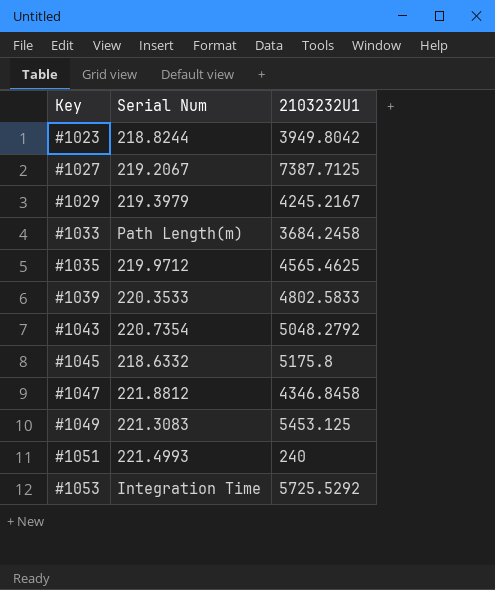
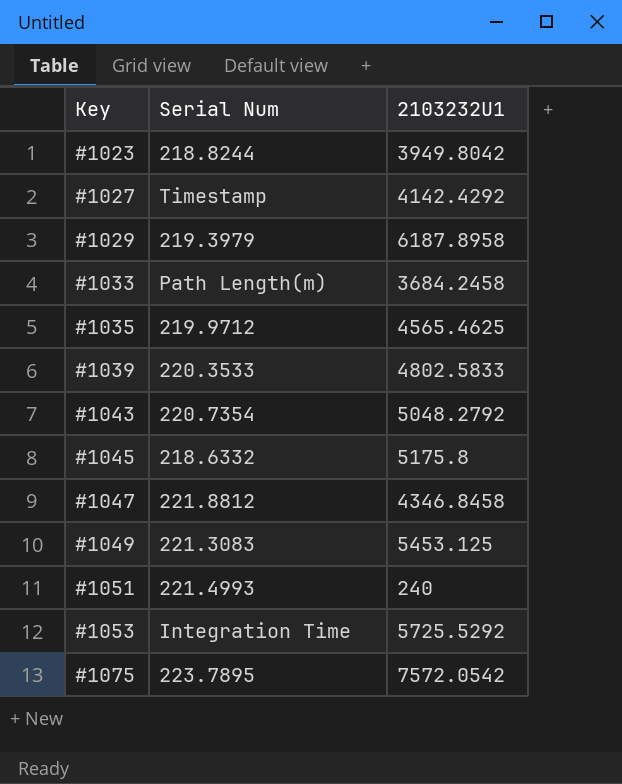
#1027 | Serial Num: 219.2067 -> Timestamp
#1027 | 2103232U1: 7387.7125 -> 4142.4292
#1029 | 2103232U1: 4245.2167 -> 6187.8958
row #1075: none -> 223.7895 | 7572.0542

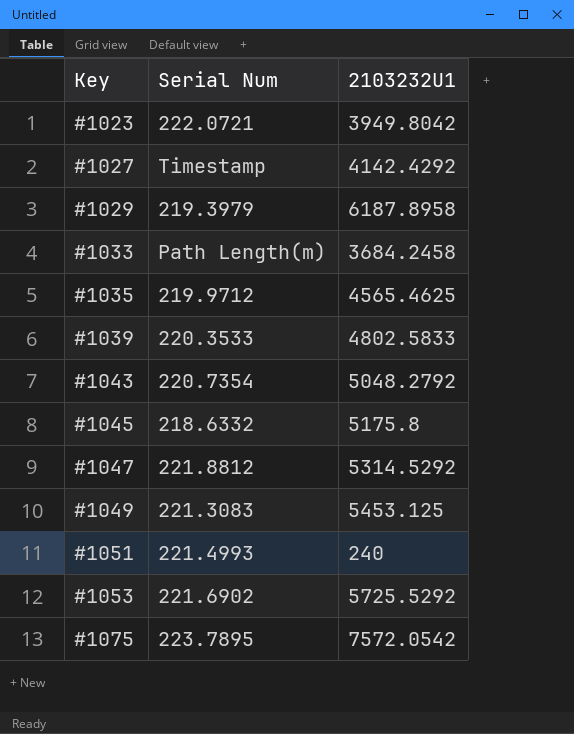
#1023 | Serial Num: 218.8244 -> 222.0721
#1047 | 2103232U1: 4346.8458 -> 5314.5292
#1053 | Serial Num: Integration Time -> 221.6902

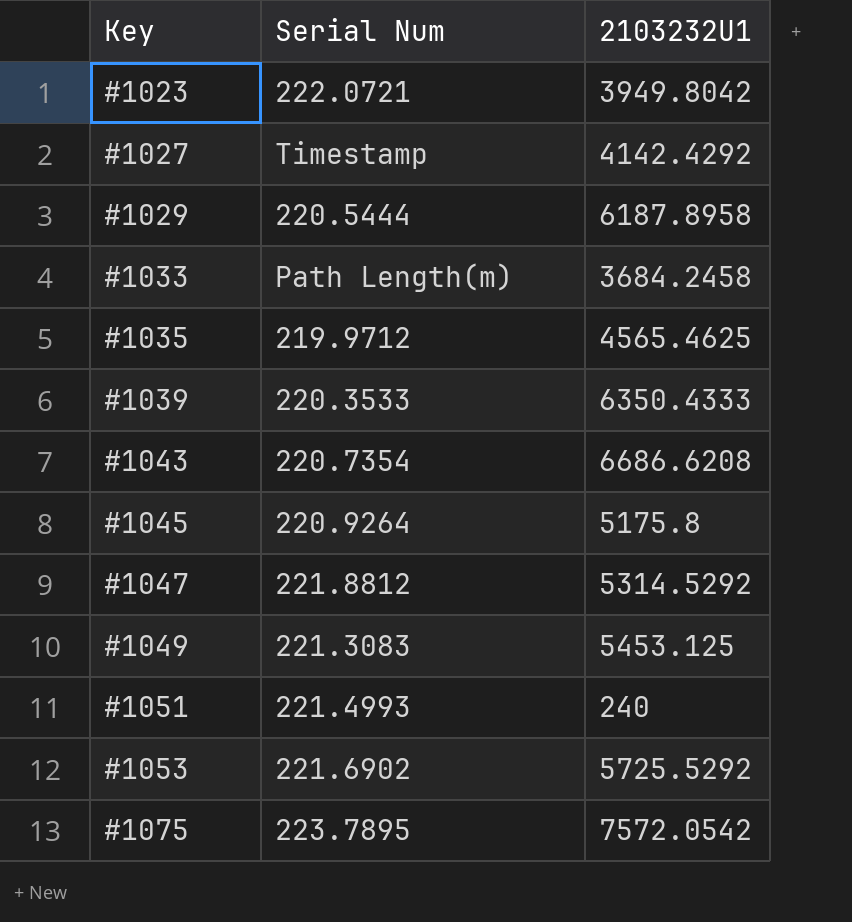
#1029 | Serial Num: 219.3979 -> 220.5444
#1039 | 2103232U1: 4802.5833 -> 6350.4333
#1043 | 2103232U1: 5048.2792 -> 6686.6208
#1045 | Serial Num: 218.6332 -> 220.9264

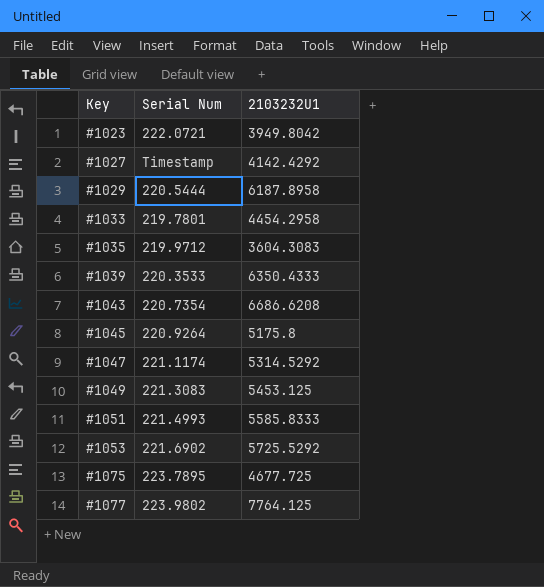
#1033 | Serial Num: Path Length(m) -> 219.7801
#1033 | 2103232U1: 3684.2458 -> 4454.2958
#1035 | 2103232U1: 4565.4625 -> 3604.3083
#1047 | Serial Num: 221.8812 -> 221.1174
#1051 | 2103232U1: 240 -> 5585.8333
#1075 | 2103232U1: 7572.0542 -> 4677.725
row #1077: none -> 223.9802 | 7764.125

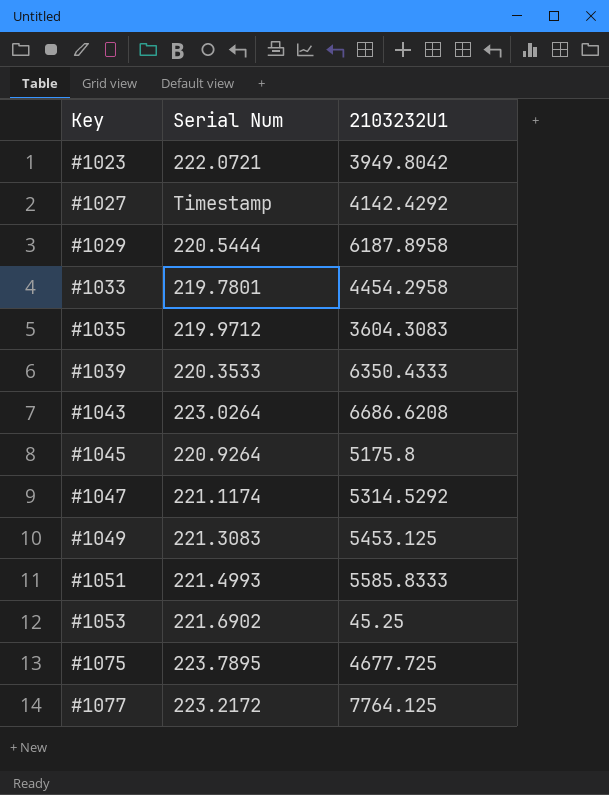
#1043 | Serial Num: 220.7354 -> 223.0264
#1053 | 2103232U1: 5725.5292 -> 45.25
#1077 | Serial Num: 223.9802 -> 223.2172

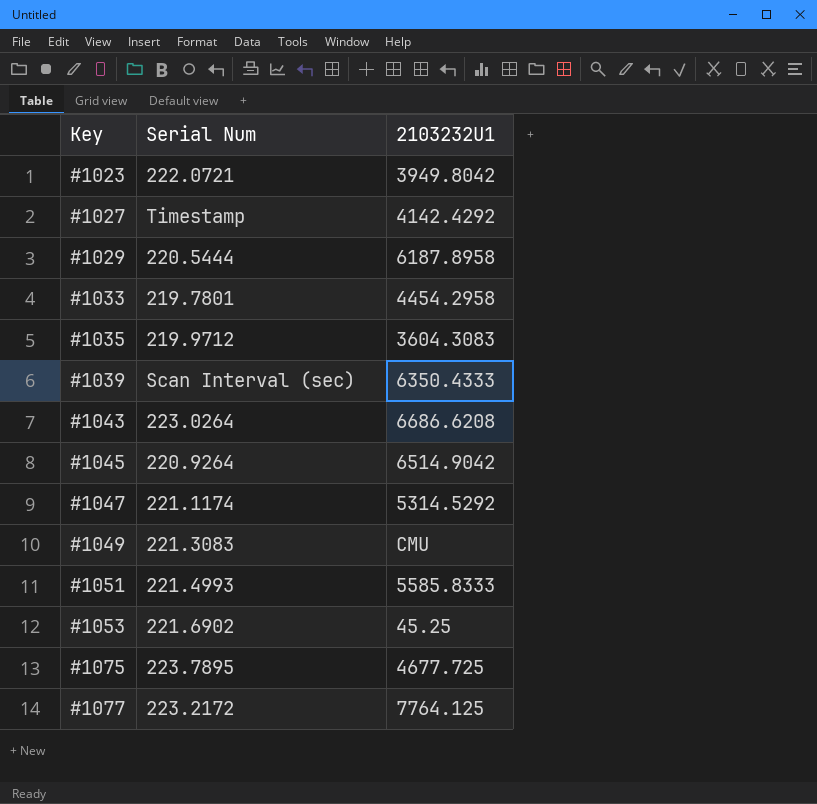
#1039 | Serial Num: 220.3533 -> Scan Interval (sec)
#1045 | 2103232U1: 5175.8 -> 6514.9042
#1049 | 2103232U1: 5453.125 -> CMU

